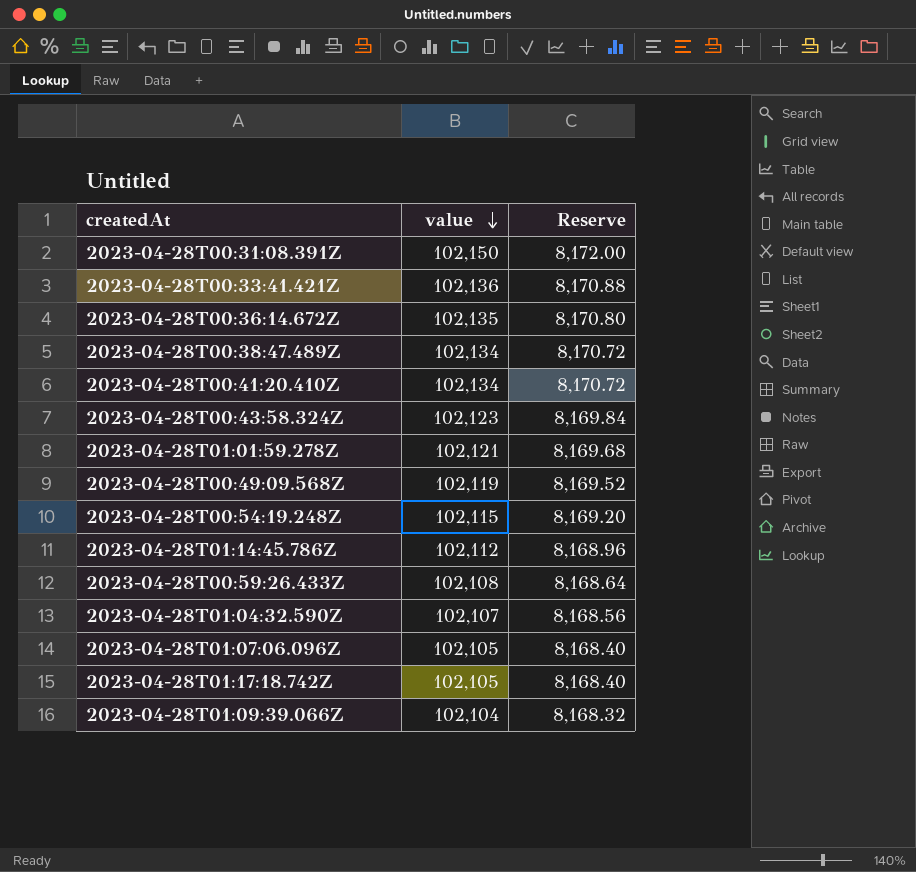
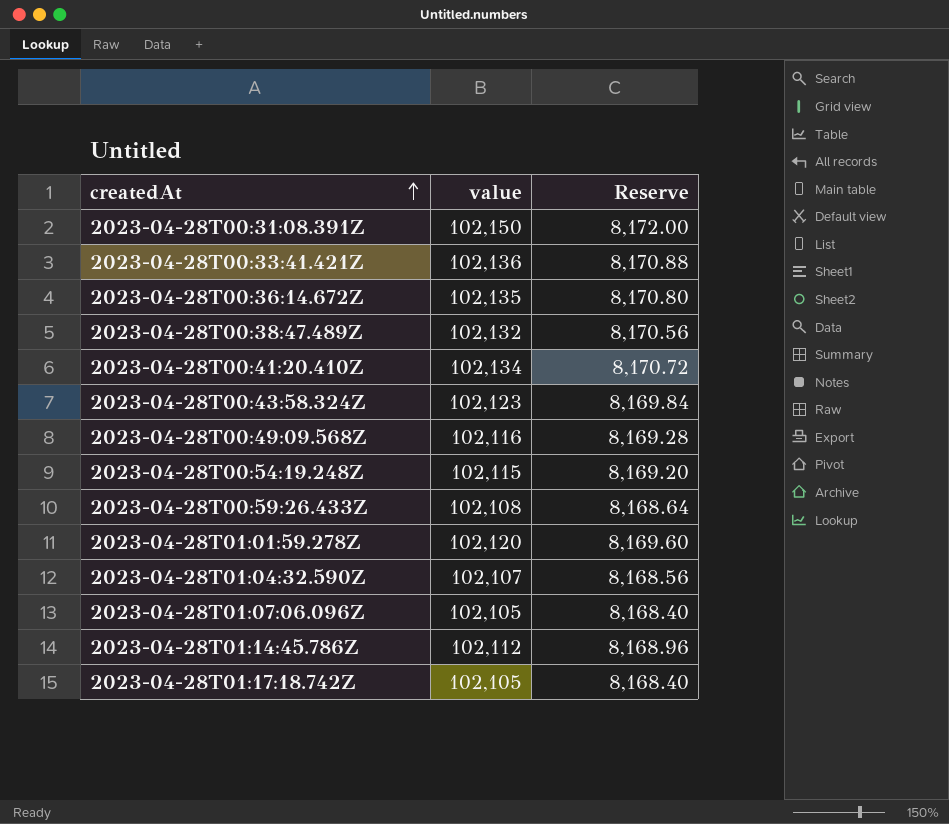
row order: value descending -> createdAt ascending
row 2023-04-28T01:09:39.066Z: 102,104 | 8,168.32 -> none
2023-04-28T00:38:47.489Z | value: 102,134 -> 102,132
2023-04-28T00:38:47.489Z | Reserve: 8,170.72 -> 8,170.56
2023-04-28T00:49:09.568Z | value: 102,119 -> 102,116
2023-04-28T00:49:09.568Z | Reserve: 8,169.52 -> 8,169.28
2023-04-28T01:01:59.278Z | value: 102,121 -> 102,120
2023-04-28T01:01:59.278Z | Reserve: 8,169.68 -> 8,169.60

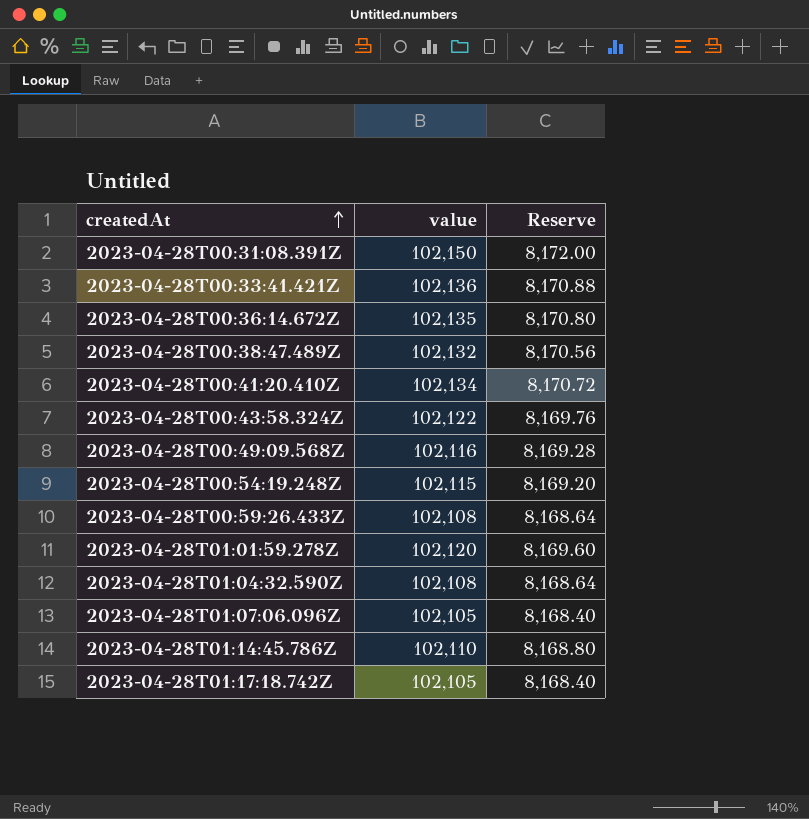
2023-04-28T00:43:58.324Z | value: 102,123 -> 102,122
2023-04-28T00:43:58.324Z | Reserve: 8,169.84 -> 8,169.76
2023-04-28T01:04:32.590Z | value: 102,107 -> 102,108
2023-04-28T01:04:32.590Z | Reserve: 8,168.56 -> 8,168.64
2023-04-28T01:14:45.786Z | value: 102,112 -> 102,110
2023-04-28T01:14:45.786Z | Reserve: 8,168.96 -> 8,168.80

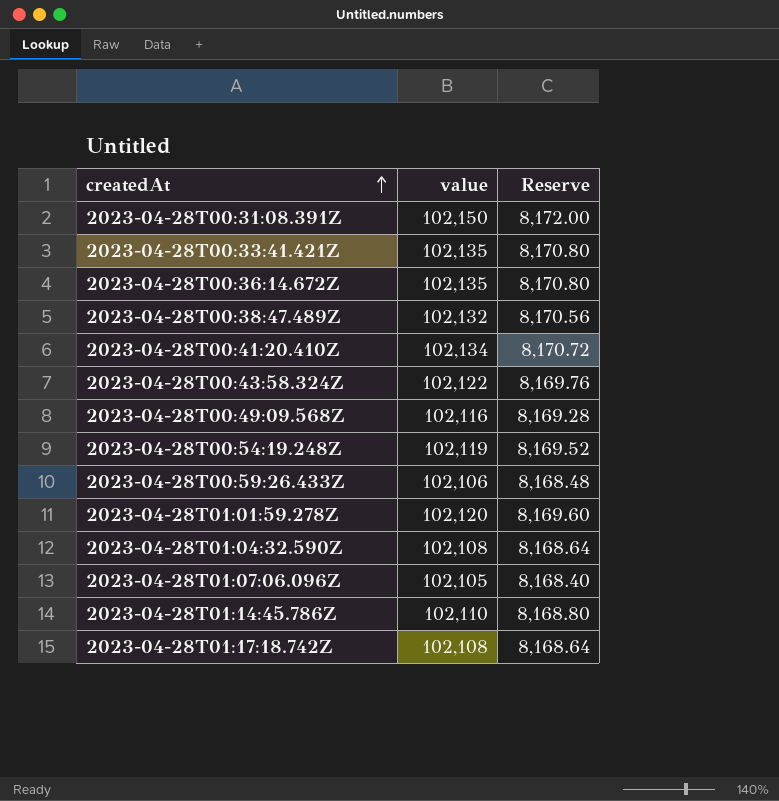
2023-04-28T00:33:41.421Z | value: 102,136 -> 102,135
2023-04-28T00:33:41.421Z | Reserve: 8,170.88 -> 8,170.80
2023-04-28T00:54:19.248Z | value: 102,115 -> 102,119
2023-04-28T00:54:19.248Z | Reserve: 8,169.20 -> 8,169.52
2023-04-28T00:59:26.433Z | value: 102,108 -> 102,106
2023-04-28T00:59:26.433Z | Reserve: 8,168.64 -> 8,168.48
2023-04-28T01:17:18.742Z | value: 102,105 -> 102,108
2023-04-28T01:17:18.742Z | Reserve: 8,168.40 -> 8,168.64

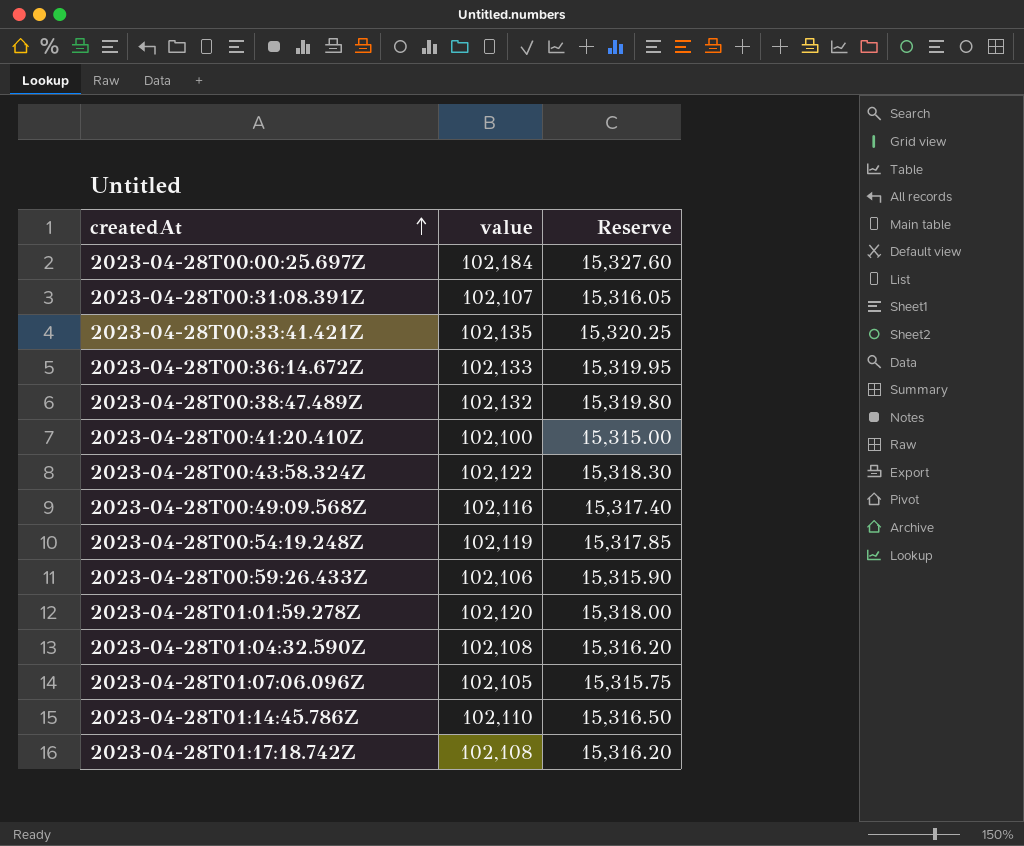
column Reserve | formula: [value] * 0.08 -> [value] * 0.15
row 2023-04-28T00:00:25.697Z: none -> 102,184 | 15,327.60
2023-04-28T00:31:08.391Z | value: 102,150 -> 102,107
2023-04-28T00:36:14.672Z | value: 102,135 -> 102,133
2023-04-28T00:41:20.410Z | value: 102,134 -> 102,100

